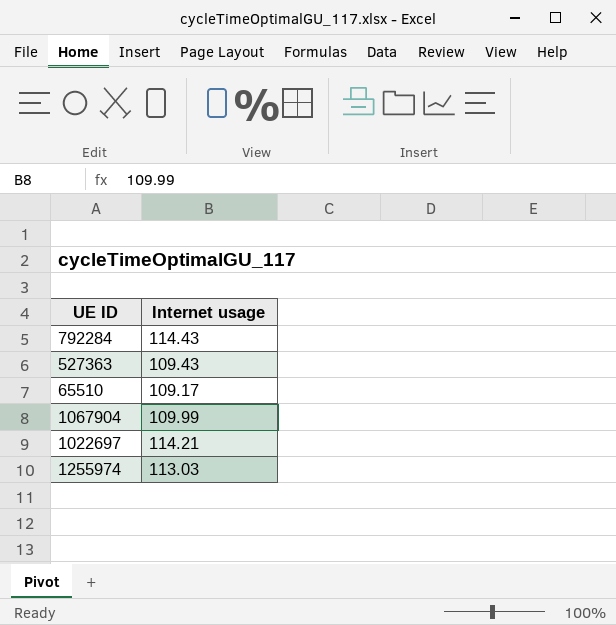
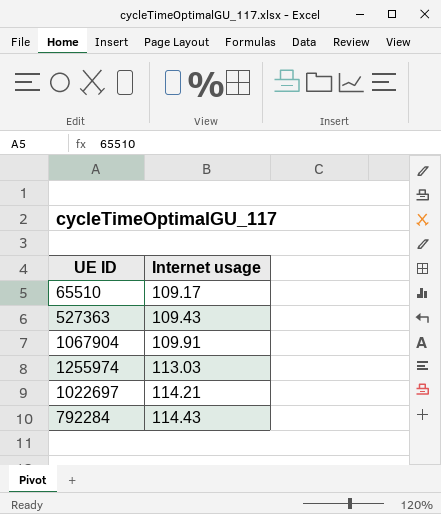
row order: none -> Internet usage ascending
1067904 | Internet usage: 109.99 -> 109.91

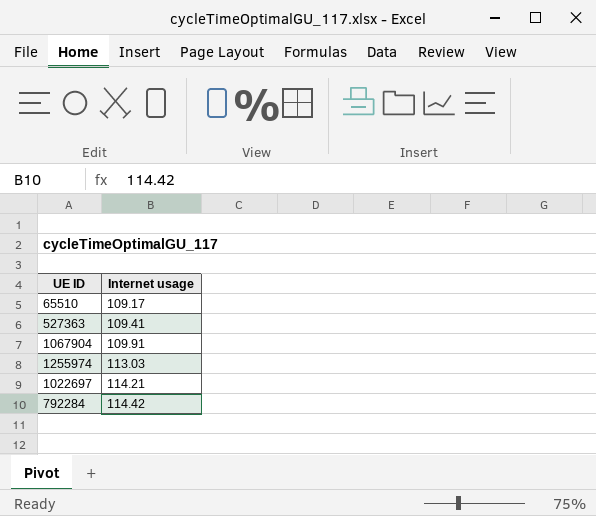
527363 | Internet usage: 109.43 -> 109.41
792284 | Internet usage: 114.43 -> 114.42

